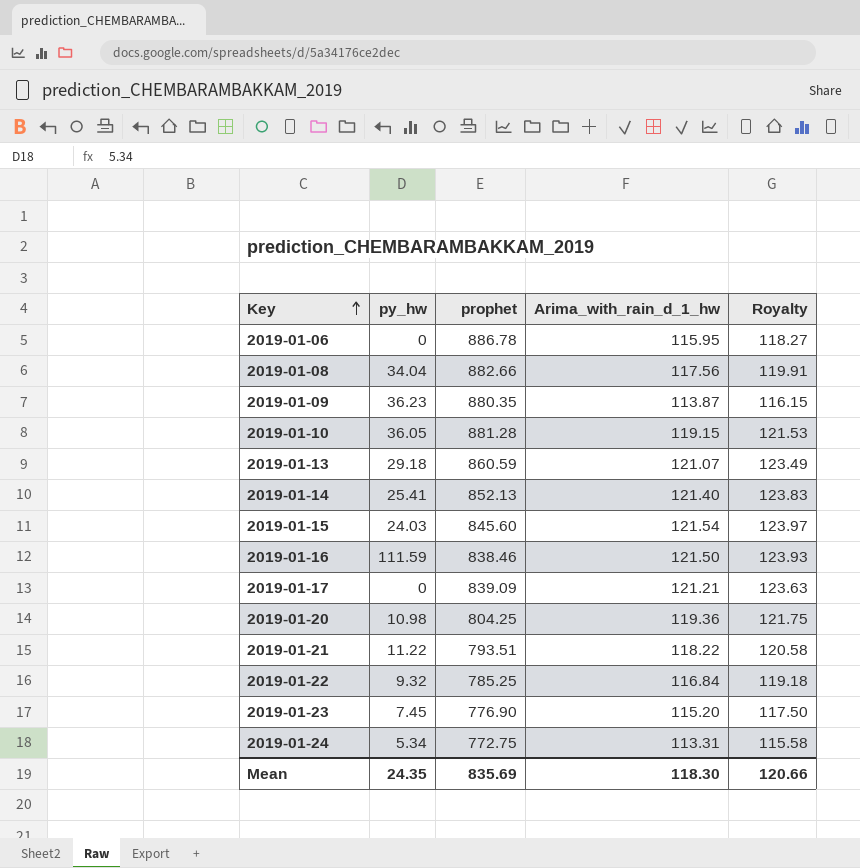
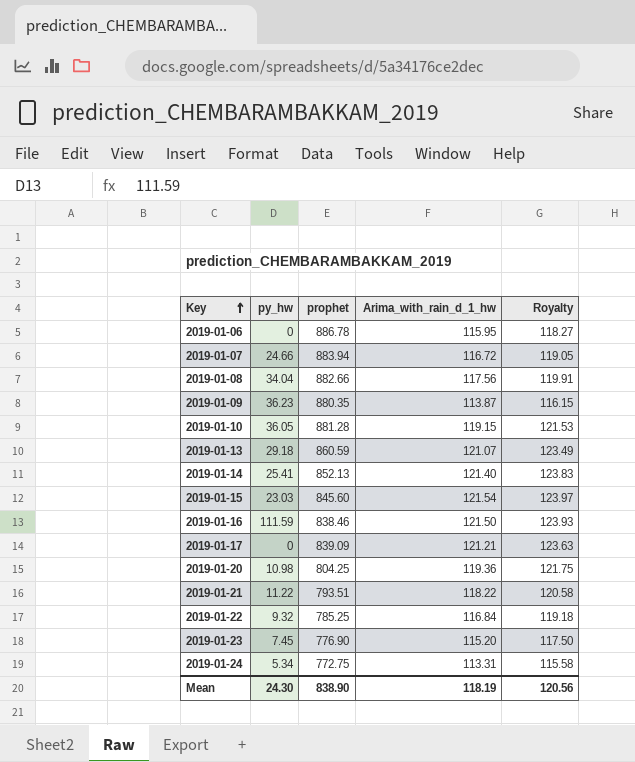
row 2019-01-07: none -> 24.66 | 883.94 | 116.72 | 119.05
2019-01-15 | py_hw: 24.03 -> 23.03
Mean | py_hw: 24.35 -> 24.30
Mean | prophet: 835.69 -> 838.90
Mean | Arima_with_rain_d_1_hw: 118.30 -> 118.19
Mean | Royalty: 120.66 -> 120.56

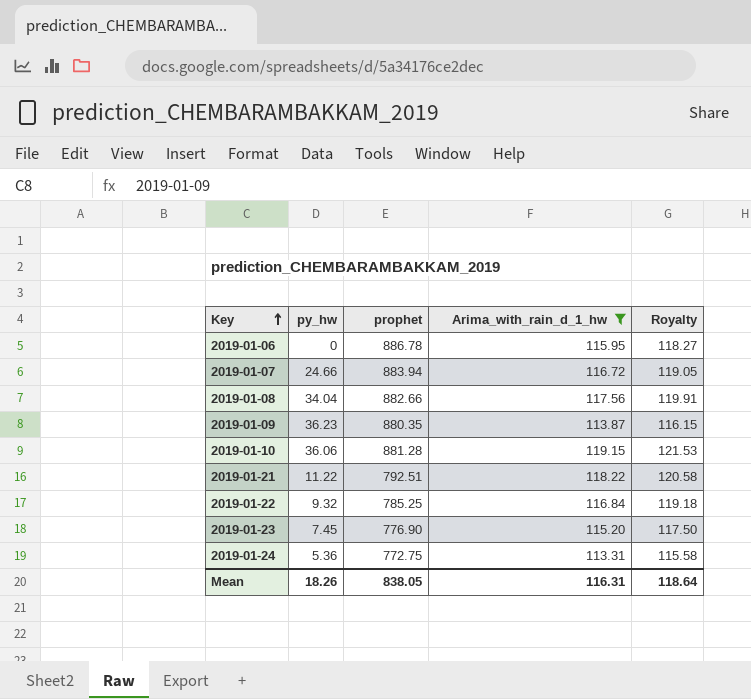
filter: none -> Arima_with_rain_d_1_hw <= 119.15
2019-01-10 | py_hw: 36.05 -> 36.06
2019-01-21 | prophet: 793.51 -> 792.51
2019-01-24 | py_hw: 5.34 -> 5.36
Mean | py_hw: 24.30 -> 18.26
Mean | prophet: 838.90 -> 838.05
Mean | Arima_with_rain_d_1_hw: 118.19 -> 116.31
Mean | Royalty: 120.56 -> 118.64

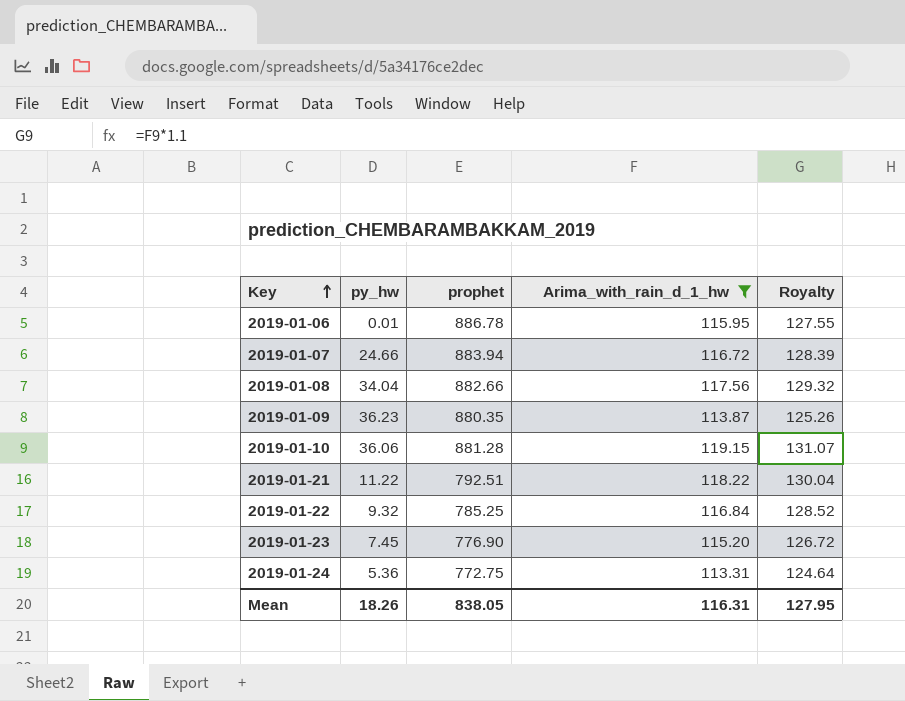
column Royalty | formula: [Arima_with_rain_d_1_hw] * 1.02 -> [Arima_with_rain_d_1_hw] * 1.1
2019-01-06 | py_hw: 0 -> 0.01
Mean | Royalty: 118.64 -> 127.95

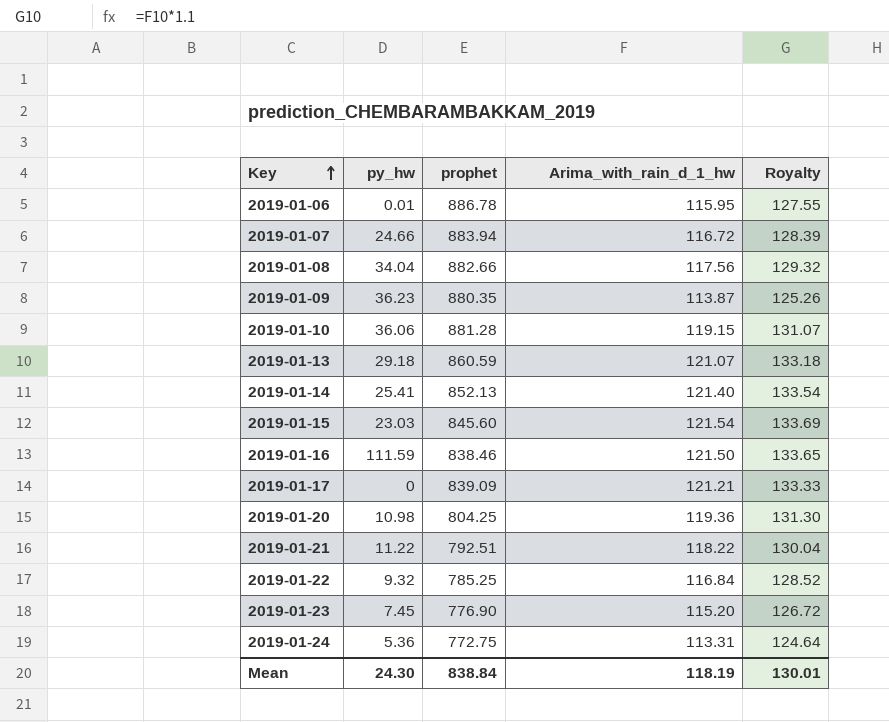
filter: Arima_with_rain_d_1_hw <= 119.15 -> none
Mean | py_hw: 18.26 -> 24.30
Mean | prophet: 838.05 -> 838.84
Mean | Arima_with_rain_d_1_hw: 116.31 -> 118.19
Mean | Royalty: 127.95 -> 130.01

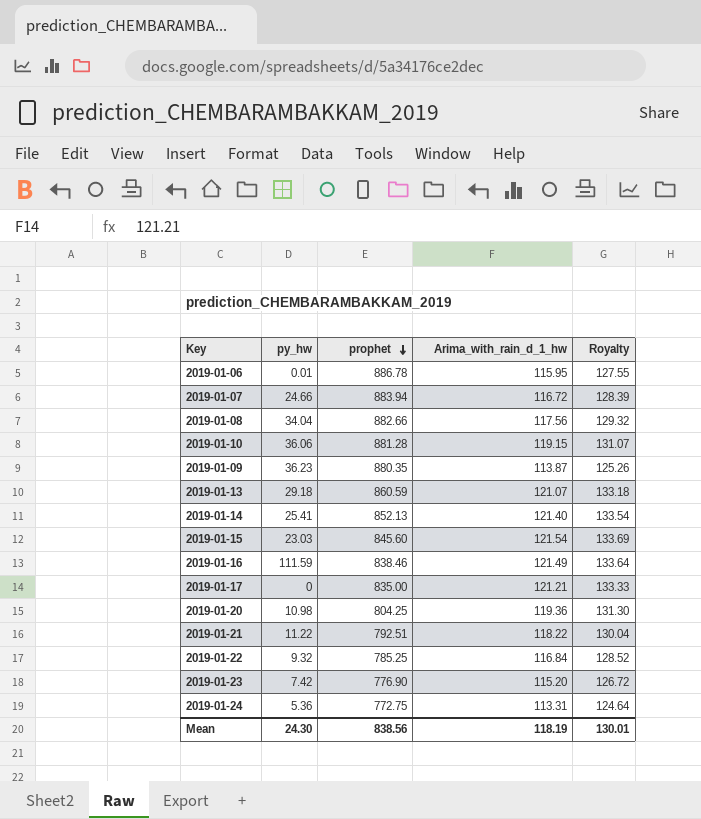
row order: Key ascending -> prophet descending
2019-01-16 | Arima_with_rain_d_1_hw: 121.50 -> 121.49
2019-01-16 | Royalty: 133.65 -> 133.64
2019-01-17 | prophet: 839.09 -> 835.00
2019-01-23 | py_hw: 7.45 -> 7.42
Mean | prophet: 838.84 -> 838.56

